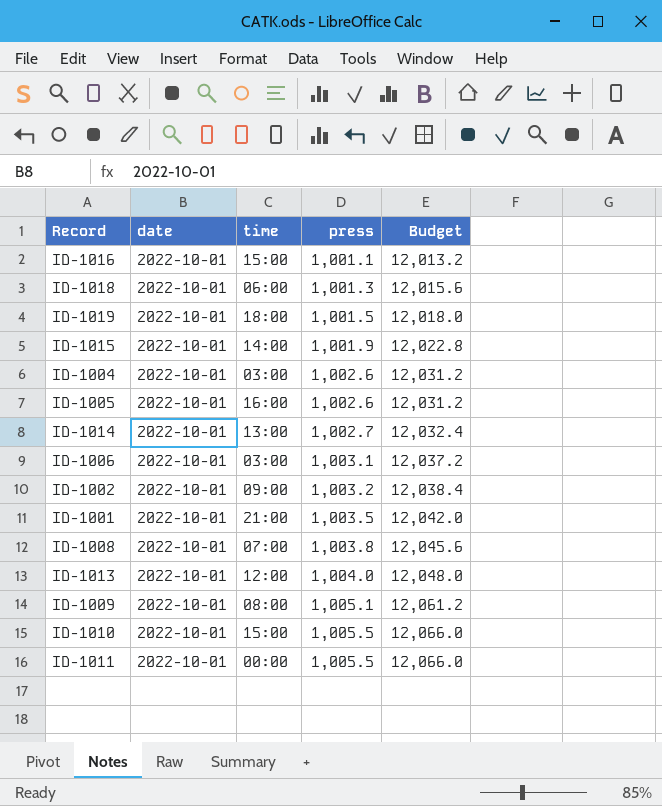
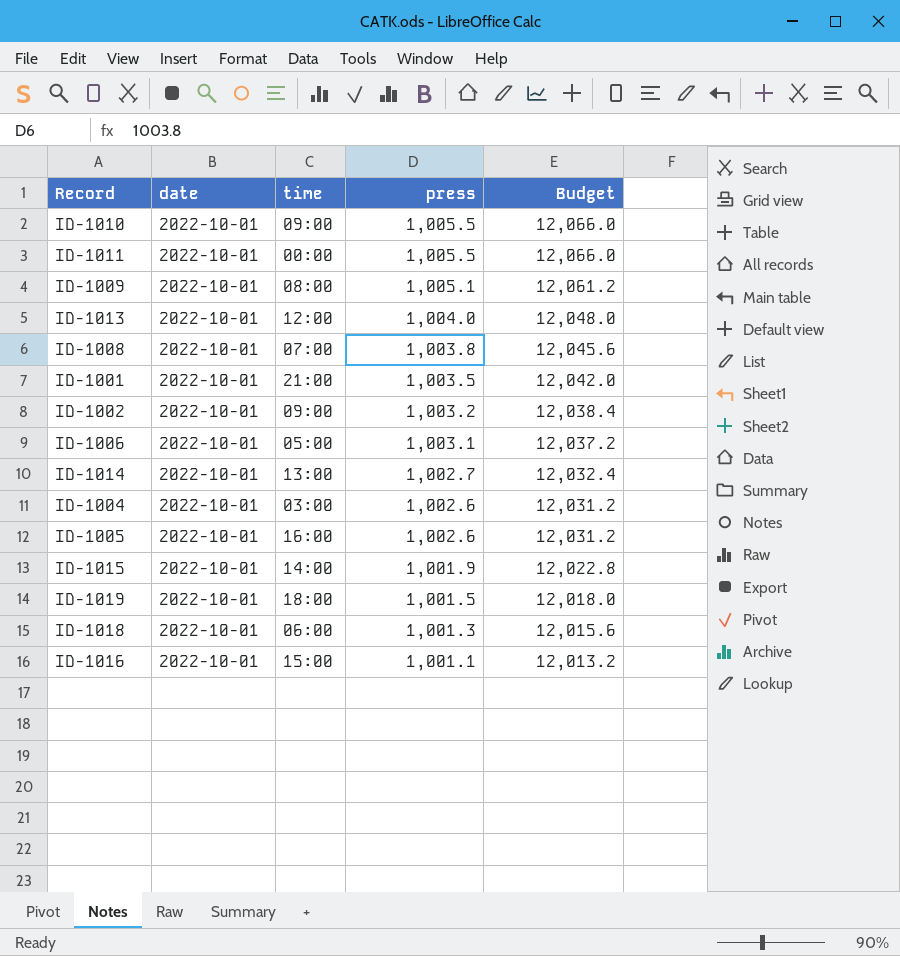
row order: press ascending -> press descending
ID-1010 | time: 15:00 -> 09:00
ID-1006 | time: 03:00 -> 05:00

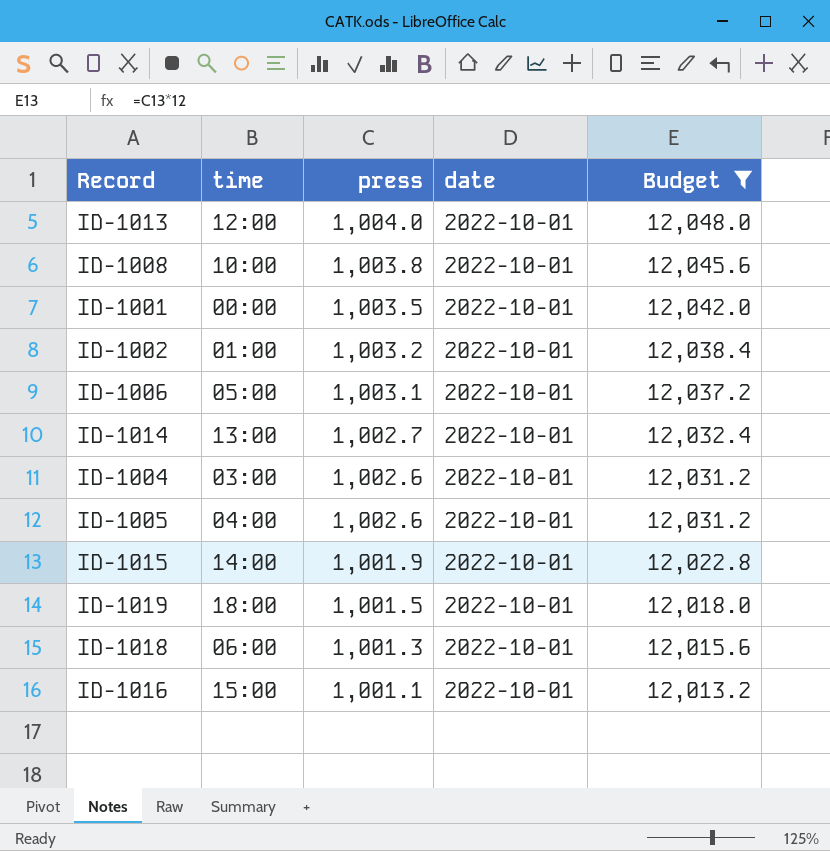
filter: none -> Budget <= 12,048.0
column date | position: 2 -> 4
ID-1008 | time: 07:00 -> 10:00
ID-1001 | time: 21:00 -> 00:00
ID-1002 | time: 09:00 -> 01:00
ID-1005 | time: 16:00 -> 04:00

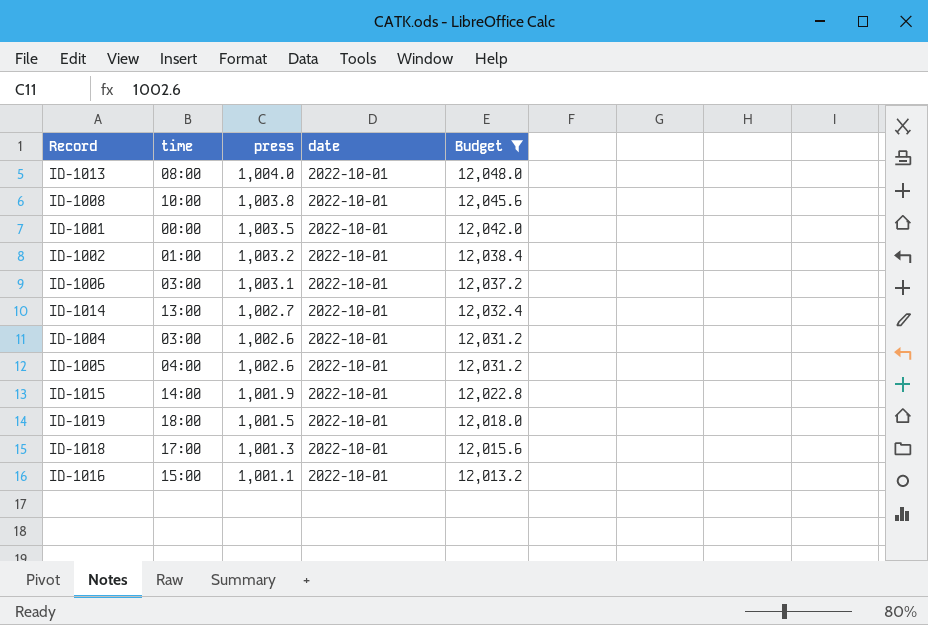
ID-1013 | time: 12:00 -> 08:00
ID-1006 | time: 05:00 -> 03:00
ID-1018 | time: 06:00 -> 17:00

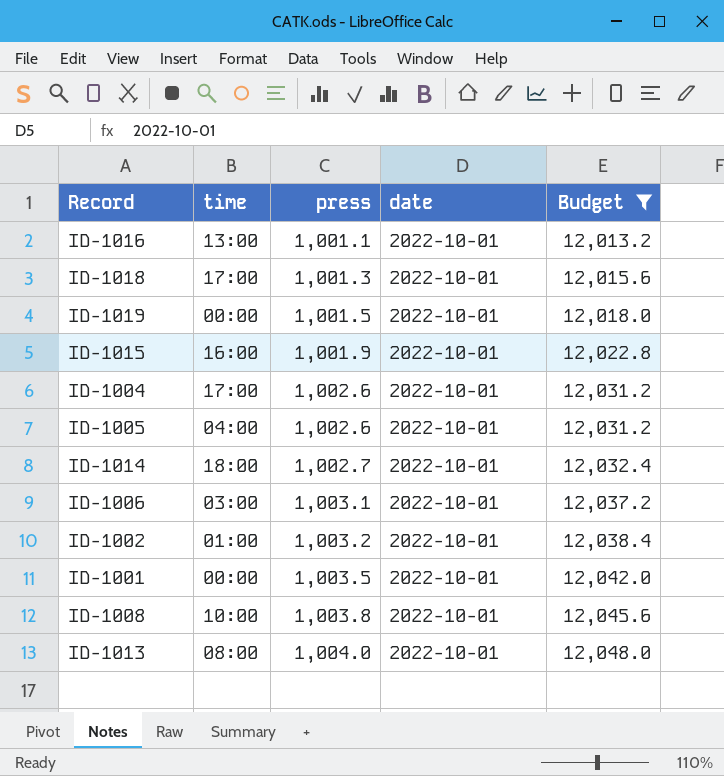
row order: press descending -> press ascending
ID-1016 | time: 15:00 -> 13:00
ID-1019 | time: 18:00 -> 00:00
ID-1015 | time: 14:00 -> 16:00
ID-1004 | time: 03:00 -> 17:00
ID-1014 | time: 13:00 -> 18:00

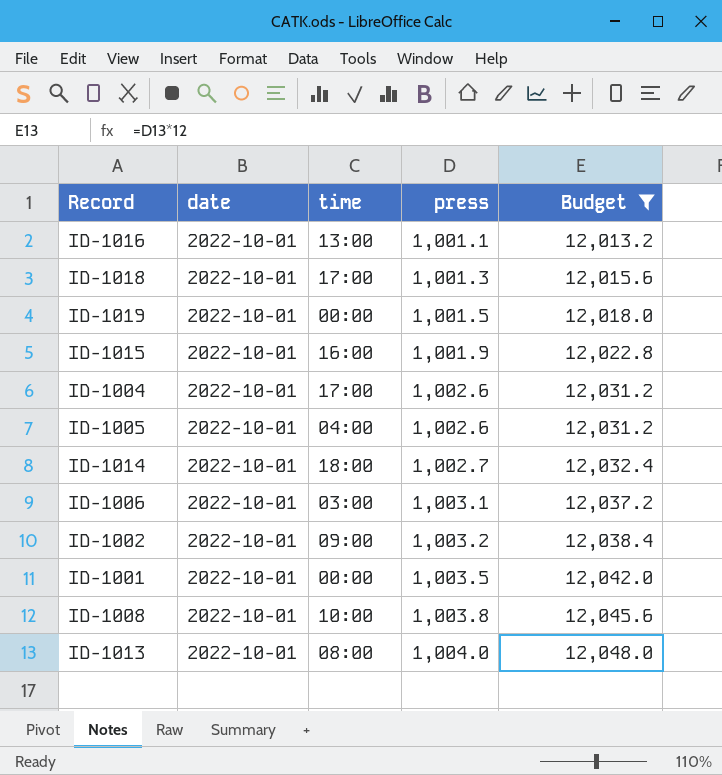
column date | position: 4 -> 2
ID-1002 | time: 01:00 -> 09:00

